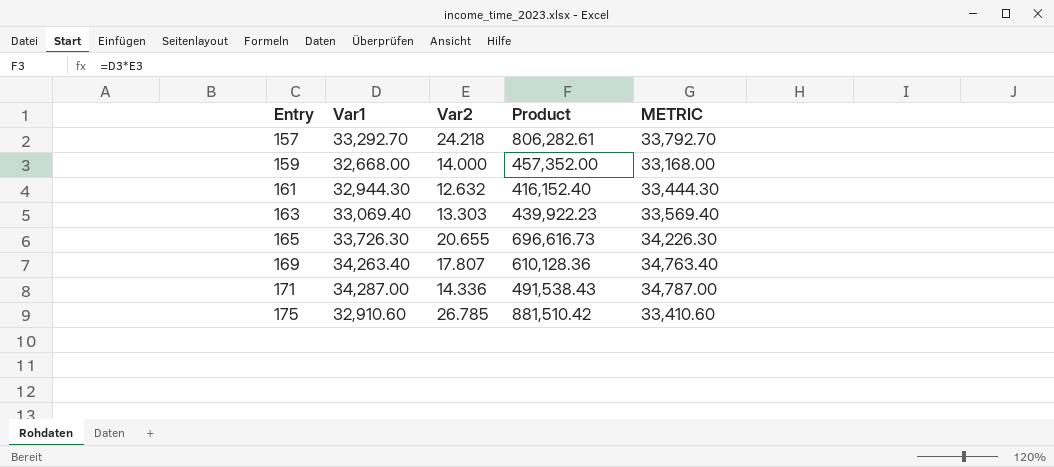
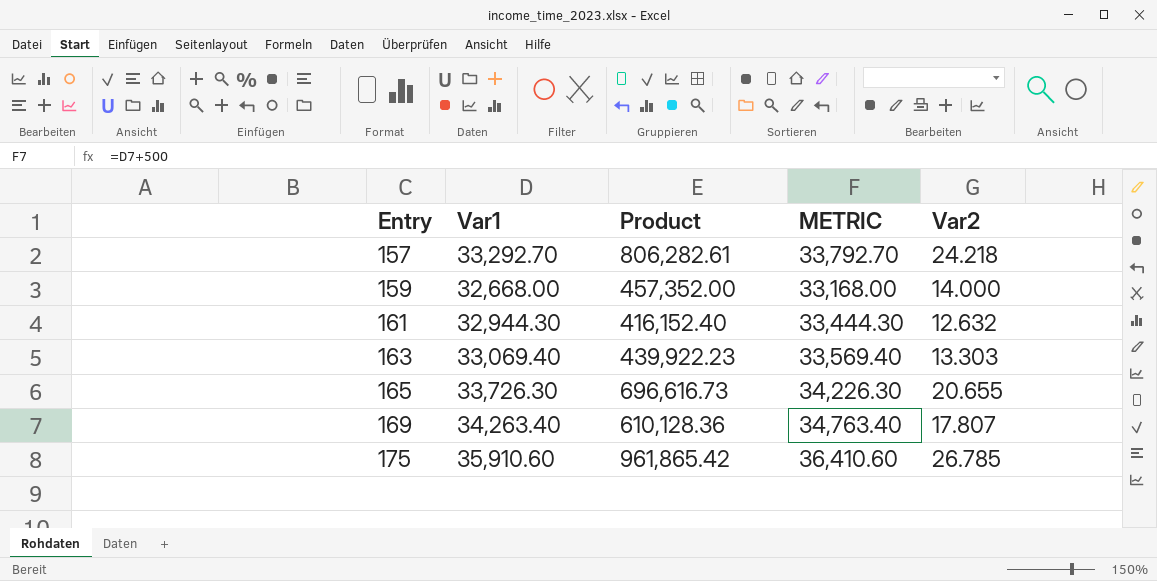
column Var2 | position: 3 -> 5
row 171: 34,287.00 | 14.336 | 491,538.43 | 34,787.00 -> none
175 | Var1: 32,910.60 -> 35,910.60
175 | Product: 881,510.42 -> 961,865.42
175 | METRIC: 33,410.60 -> 36,410.60

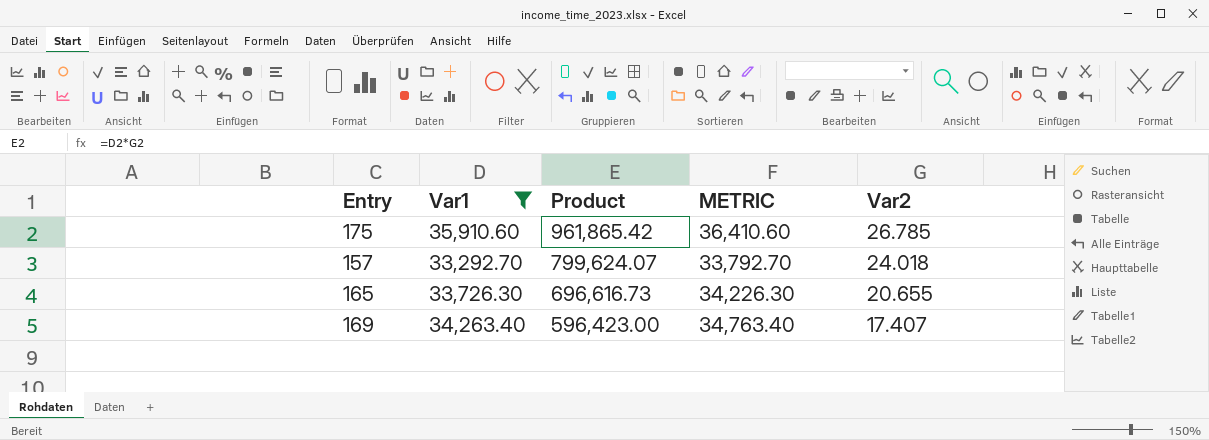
filter: none -> Var1 >= 33,292.70
row order: Entry ascending -> Product descending
157 | Product: 806,282.61 -> 799,624.07
157 | Var2: 24.218 -> 24.018
169 | Product: 610,128.36 -> 596,423.00
169 | Var2: 17.807 -> 17.407

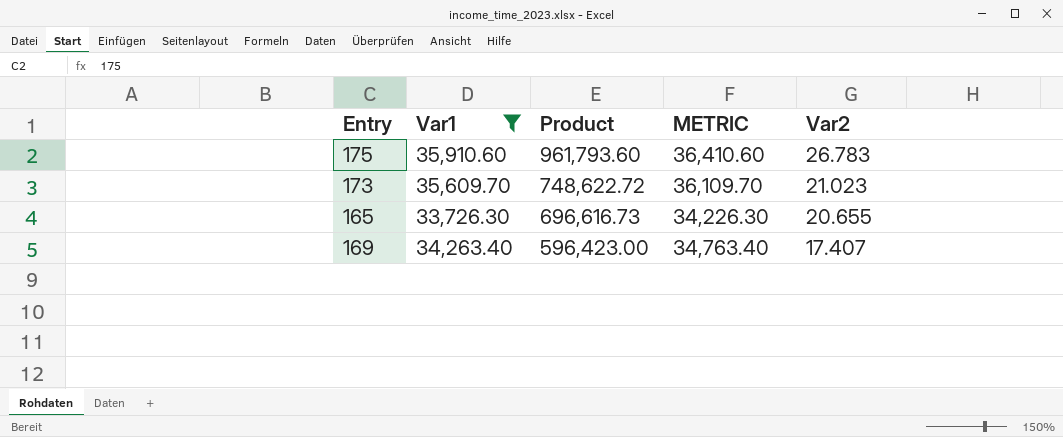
row 157: 33,292.70 | 799,624.07 | 33,792.70 | 24.018 -> none
175 | Product: 961,865.42 -> 961,793.60
175 | Var2: 26.785 -> 26.783
row 173: none -> 35,609.70 | 748,622.72 | 36,109.70 | 21.023

